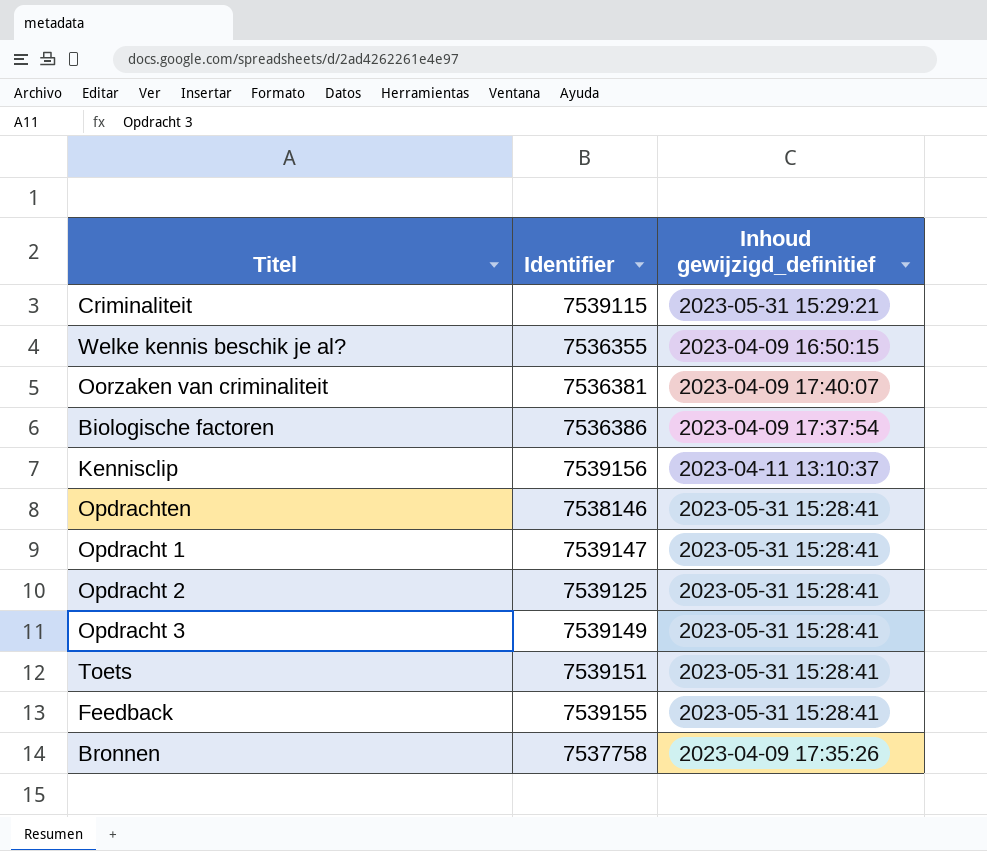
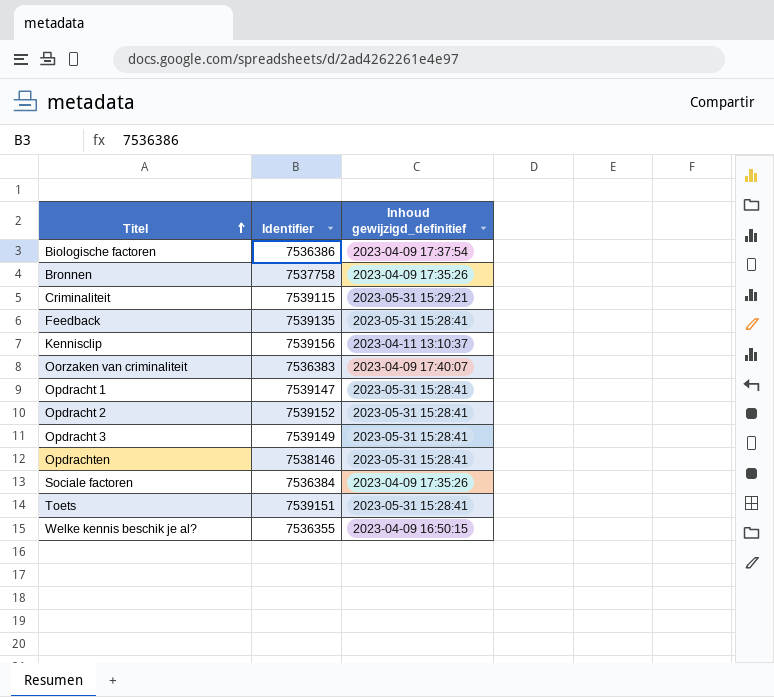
row order: none -> Titel ascending
Feedback | Identifier: 7539155 -> 7539135
Oorzaken van criminaliteit | Identifier: 7536381 -> 7536383
Opdracht 2 | Identifier: 7539125 -> 7539152
row Sociale factoren: none -> 7536384 | 2023-04-09 17:35:26

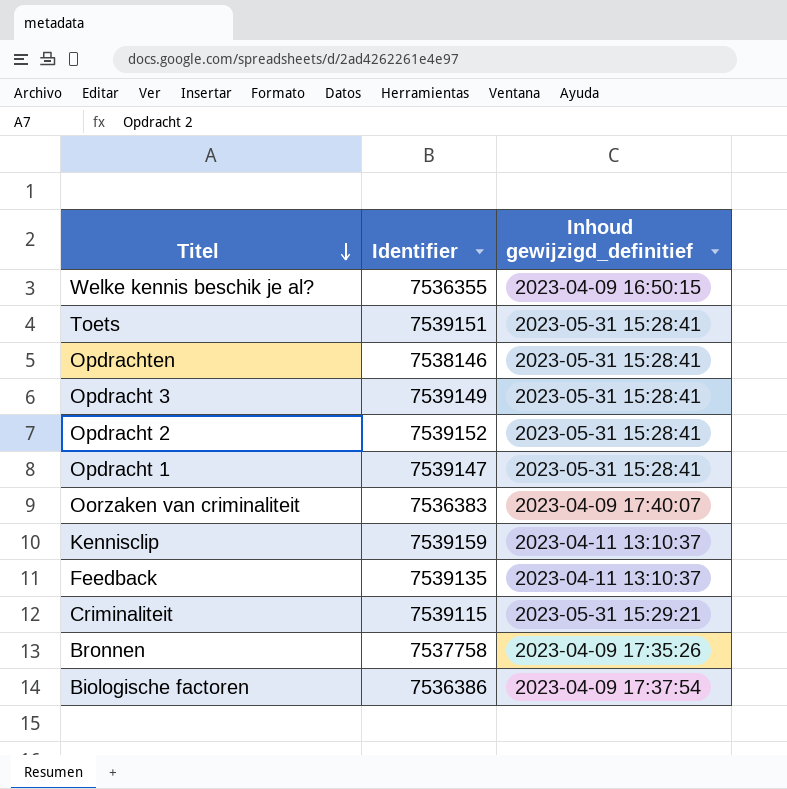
row order: Titel ascending -> Titel descending
row Sociale factoren: 7536384 | 2023-04-09 17:35:26 -> none
Kennisclip | Identifier: 7539156 -> 7539159
Feedback | Inhoud gewijzigd_definitief: 2023-05-31 15:28:41 -> 2023-04-11 13:10:37

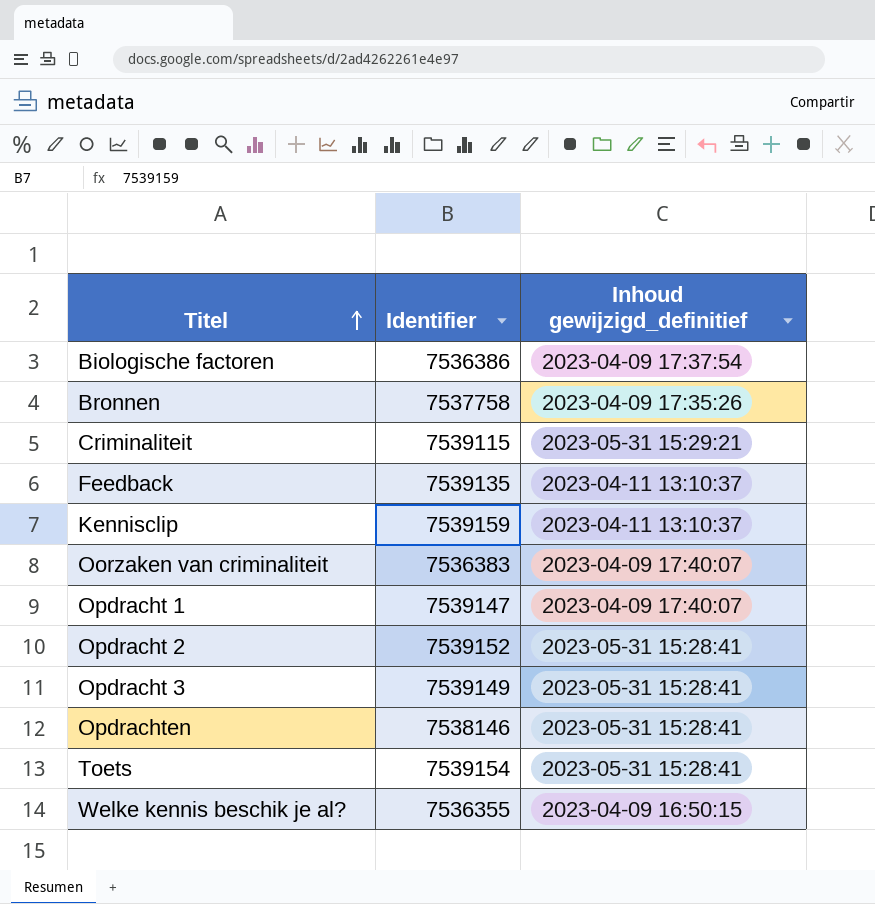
row order: Titel descending -> Titel ascending
Opdracht 1 | Inhoud gewijzigd_definitief: 2023-05-31 15:28:41 -> 2023-04-09 17:40:07
Toets | Identifier: 7539151 -> 7539154

